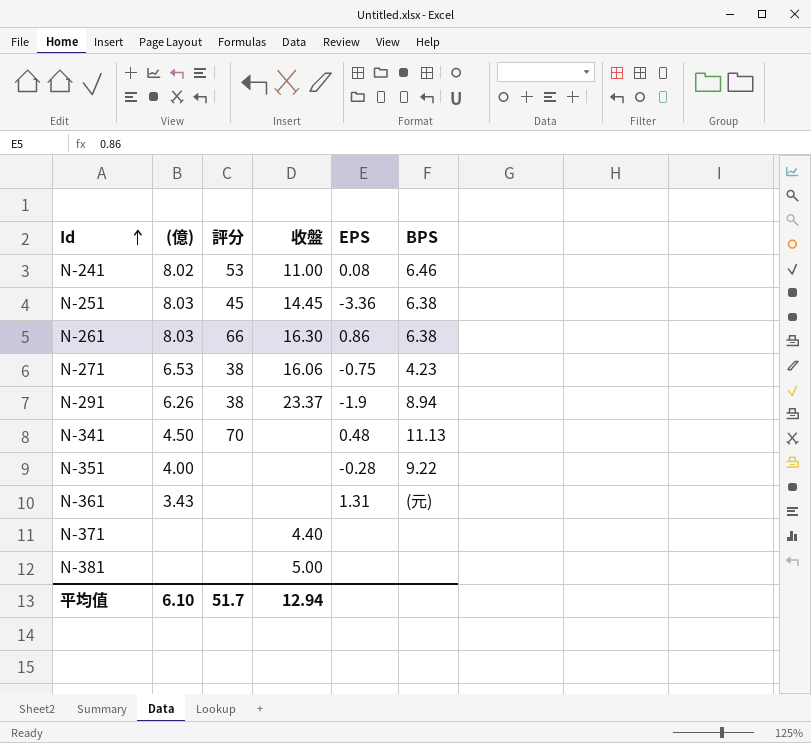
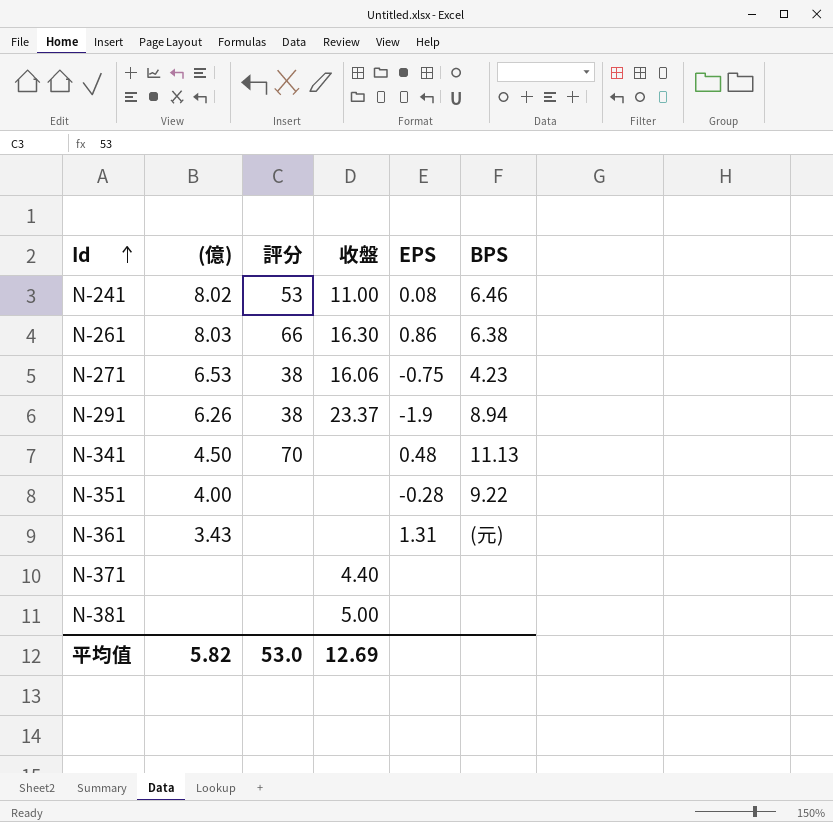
row N-251: 8.03 | 45 | 14.45 | -3.36 | 6.38 -> none
平均值 | (億): 6.10 -> 5.82
平均值 | 評分: 51.7 -> 53.0
平均值 | 收盤: 12.94 -> 12.69

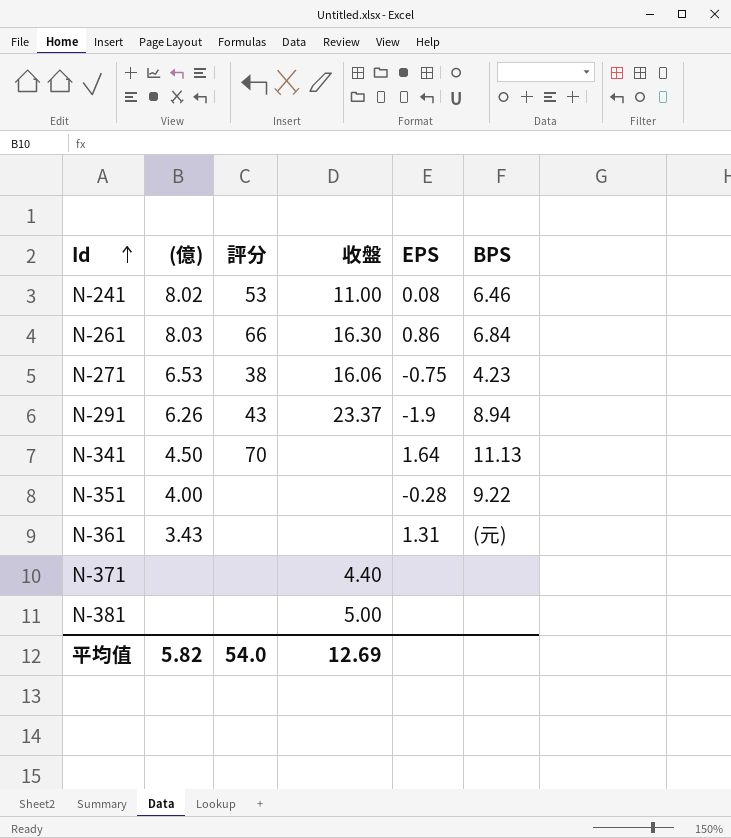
N-261 | BPS: 6.38 -> 6.84
N-291 | 評分: 38 -> 43
N-341 | EPS: 0.48 -> 1.64
平均值 | 評分: 53.0 -> 54.0

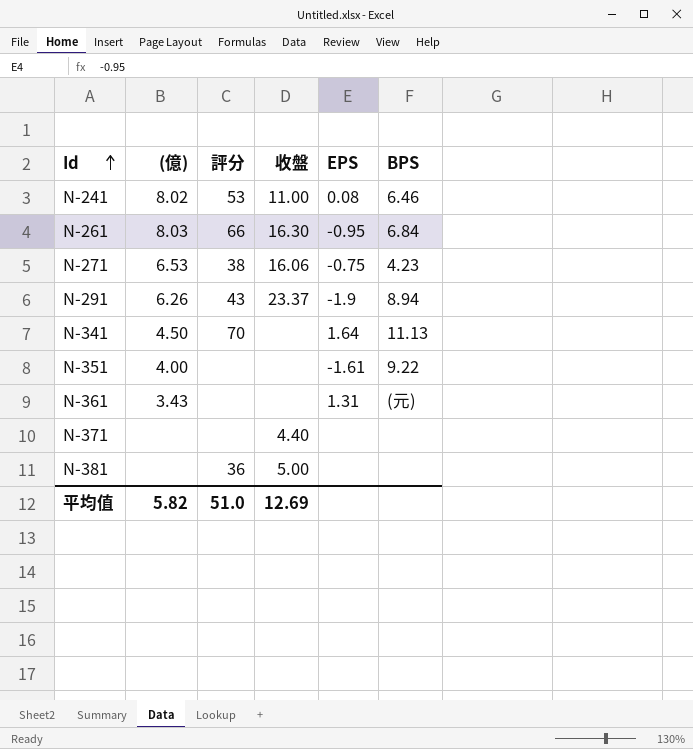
N-261 | EPS: 0.86 -> -0.95
N-351 | EPS: -0.28 -> -1.61
N-381 | 評分: none -> 36
平均值 | 評分: 54.0 -> 51.0

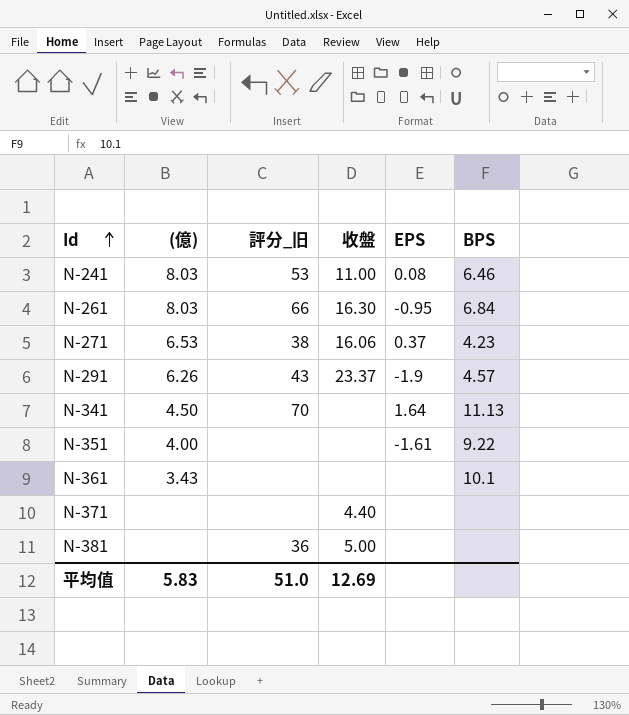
column name: 評分 -> 評分_旧
N-241 | (億): 8.02 -> 8.03
N-271 | EPS: -0.75 -> 0.37
N-291 | BPS: 8.94 -> 4.57
N-361 | EPS: 1.31 -> none
N-361 | BPS: (元) -> 10.1
平均值 | (億): 5.82 -> 5.83

